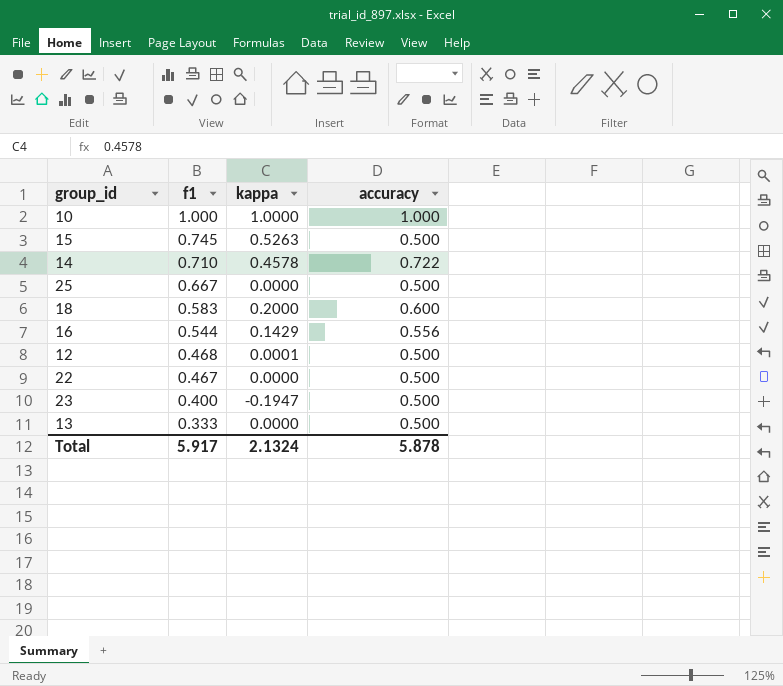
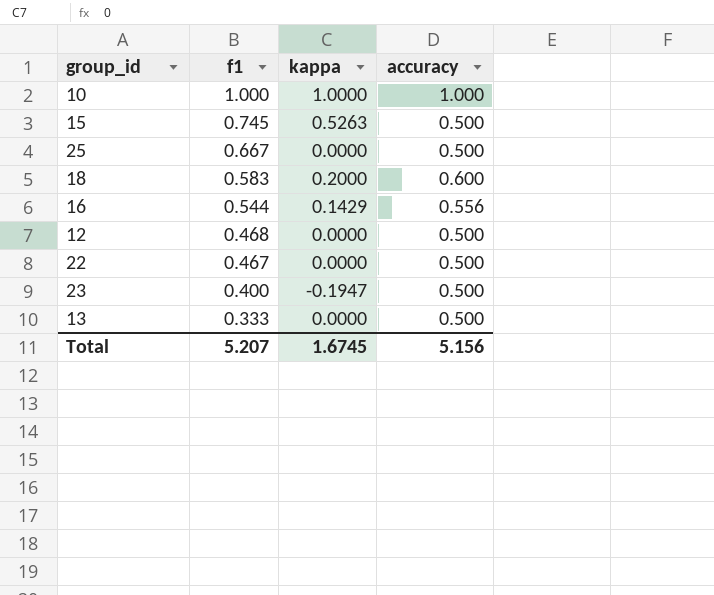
row 14: 0.710 | 0.4578 | 0.722 -> none
12 | kappa: 0.0001 -> 0.0000
Total | f1: 5.917 -> 5.207
Total | kappa: 2.1324 -> 1.6745
Total | accuracy: 5.878 -> 5.156

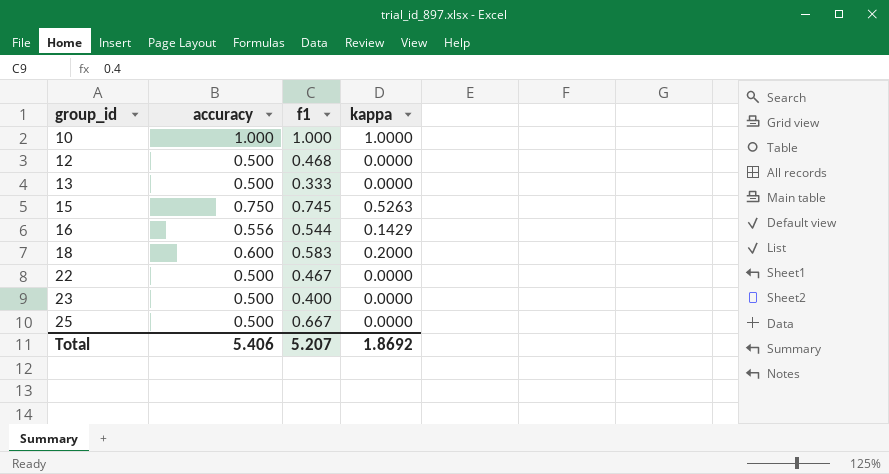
row order: f1 descending -> group_id ascending
column accuracy | position: 4 -> 2
15 | accuracy: 0.500 -> 0.750
23 | kappa: -0.1947 -> 0.0000
Total | accuracy: 5.156 -> 5.406
Total | kappa: 1.6745 -> 1.8692

